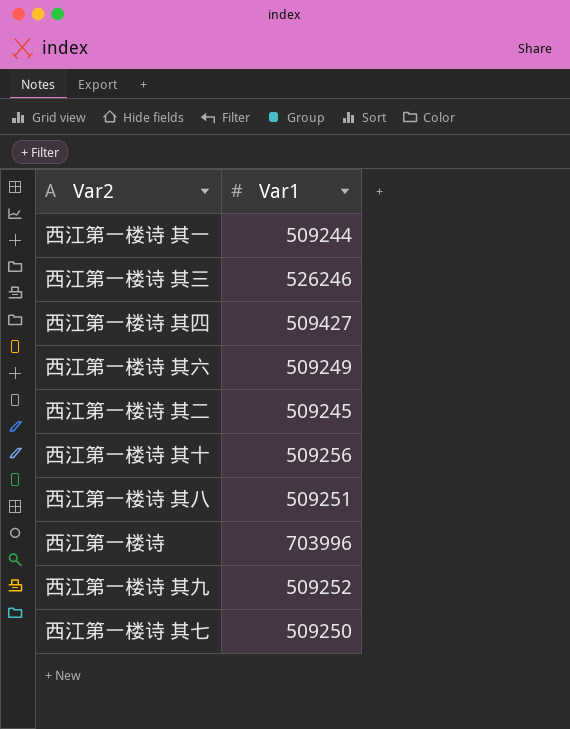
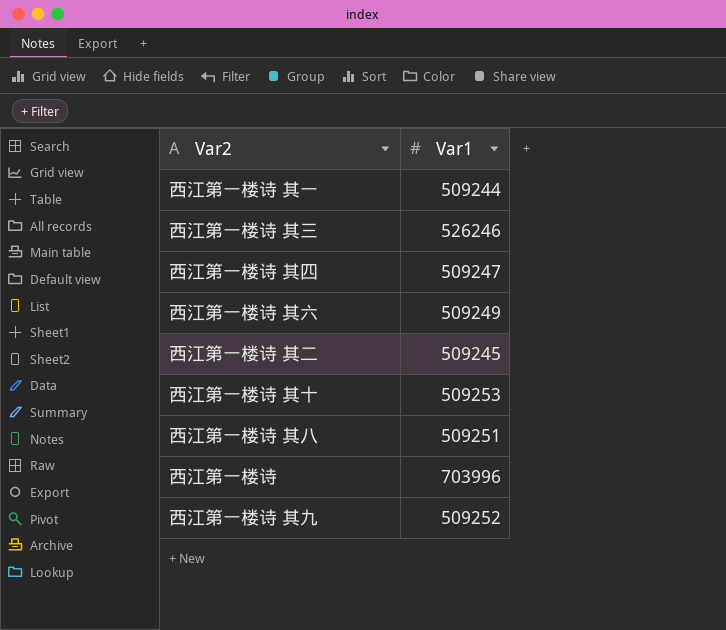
row 西江第一楼诗 其七: 509250 -> none
西江第一楼诗 其四 | Var1: 509427 -> 509247
西江第一楼诗 其十 | Var1: 509256 -> 509253

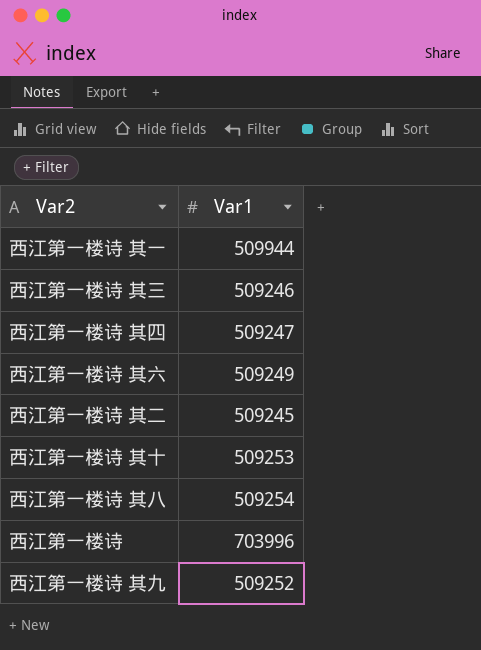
西江第一楼诗 其一 | Var1: 509244 -> 509944
西江第一楼诗 其三 | Var1: 526246 -> 509246
西江第一楼诗 其八 | Var1: 509251 -> 509254

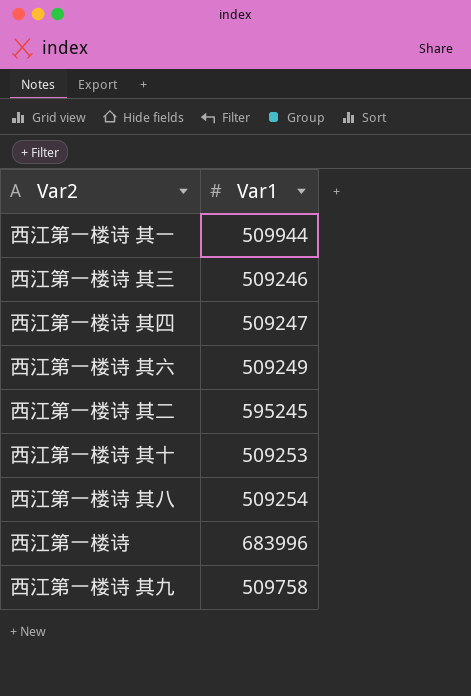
西江第一楼诗 其二 | Var1: 509245 -> 595245
西江第一楼诗 | Var1: 703996 -> 683996
西江第一楼诗 其九 | Var1: 509252 -> 509758

